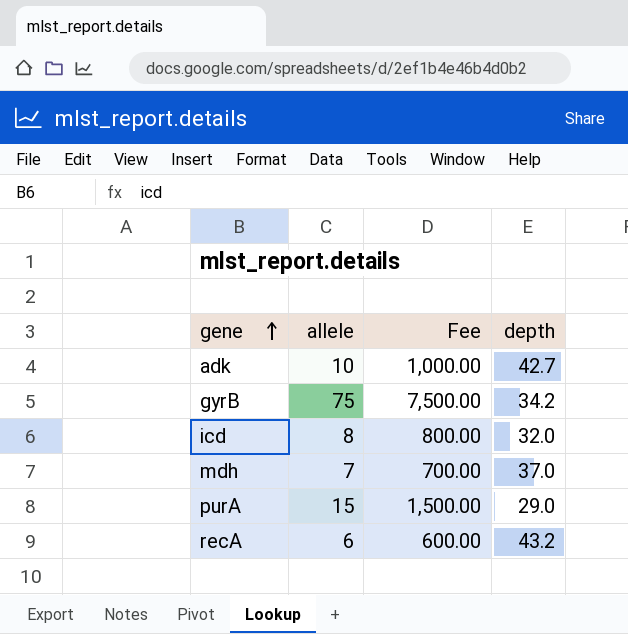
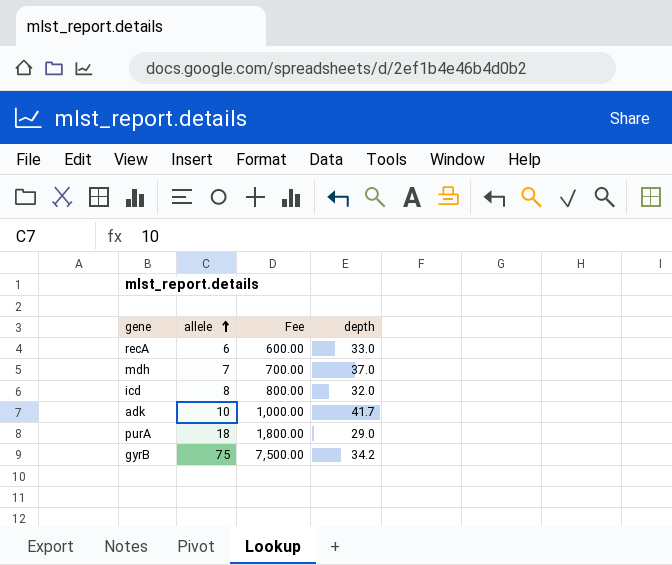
row order: gene ascending -> allele ascending
recA | depth: 43.2 -> 33.0
adk | depth: 42.7 -> 41.7
purA | allele: 15 -> 18
purA | Fee: 1,500.00 -> 1,800.00

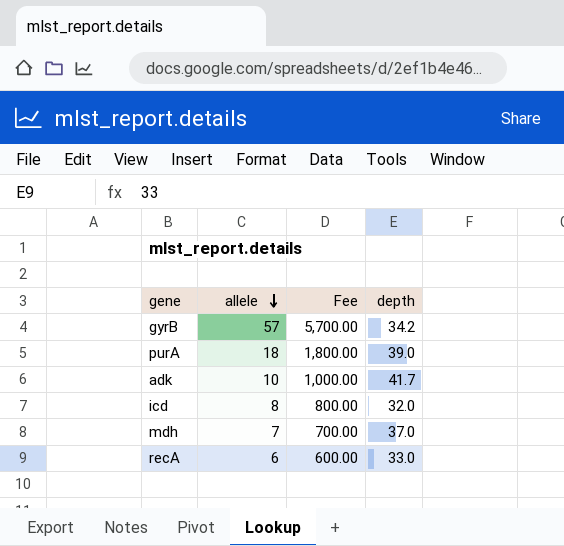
row order: allele ascending -> allele descending
gyrB | allele: 75 -> 57
gyrB | Fee: 7,500.00 -> 5,700.00
purA | depth: 29.0 -> 39.0

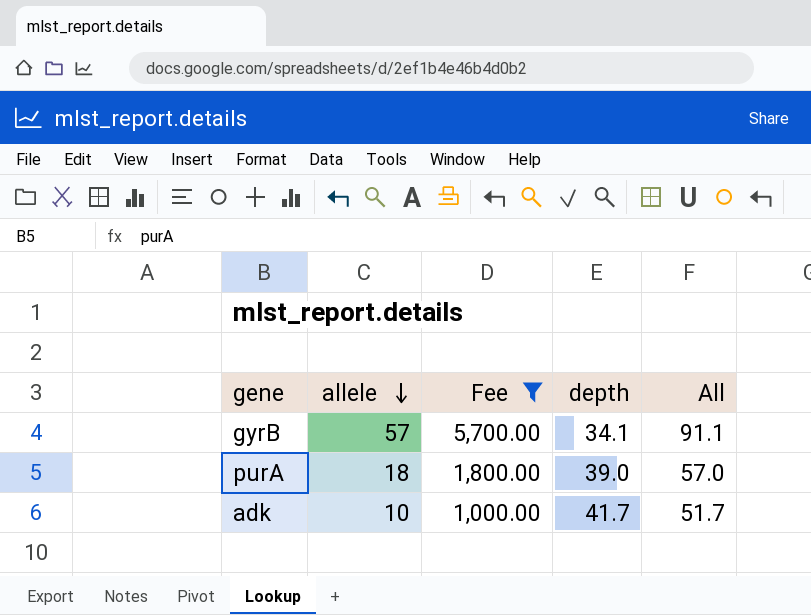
filter: none -> Fee >= 1,000.00
column All | formula: none -> [allele] + [depth]
gyrB | depth: 34.2 -> 34.1

